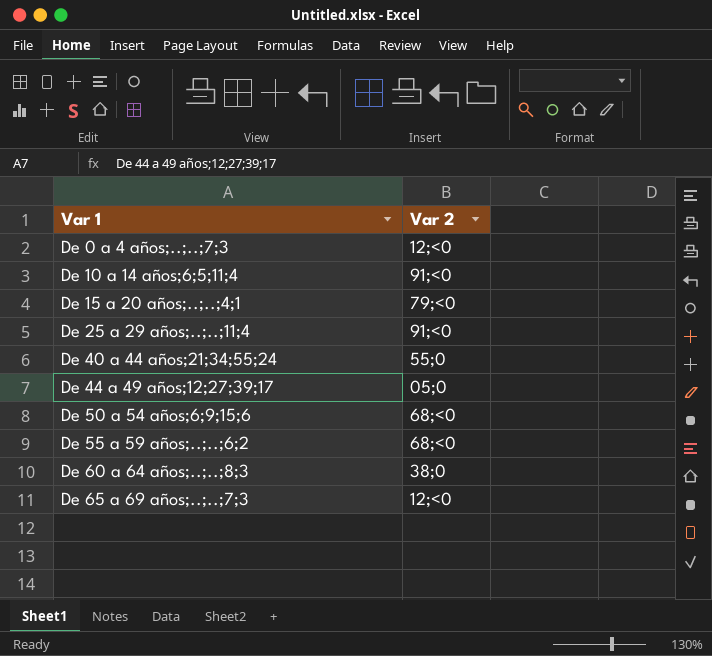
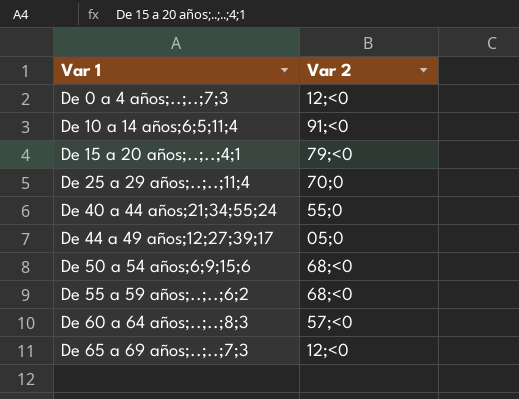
De 25 a 29 años;..;..;11;4 | Var 2: 91;<0 -> 70;0
De 60 a 64 años;..;..;8;3 | Var 2: 38;0 -> 57;<0

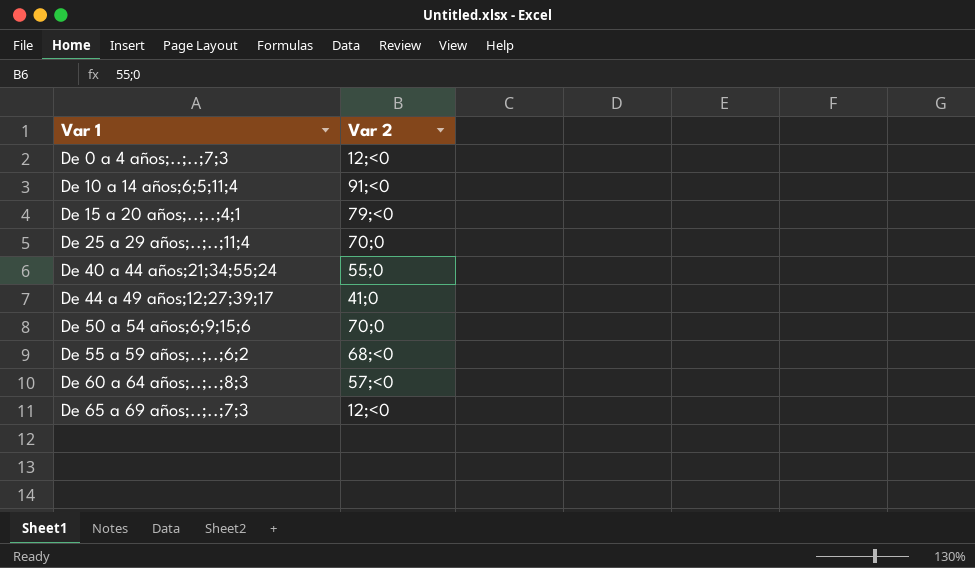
De 44 a 49 años;12;27;39;17 | Var 2: 05;0 -> 41;0
De 50 a 54 años;6;9;15;6 | Var 2: 68;<0 -> 70;0

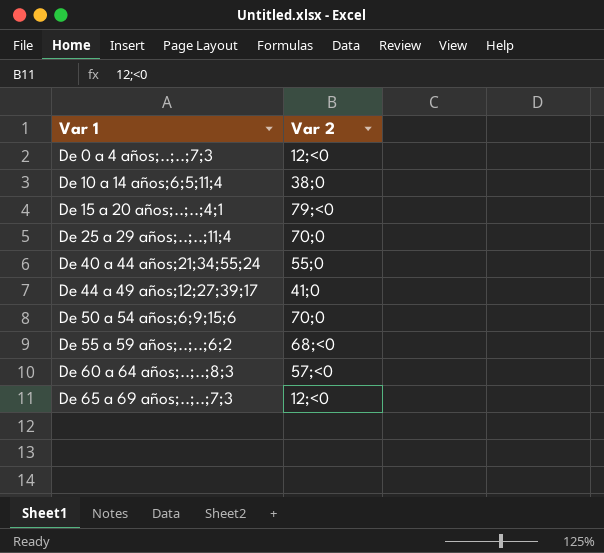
De 10 a 14 años;6;5;11;4 | Var 2: 91;<0 -> 38;0

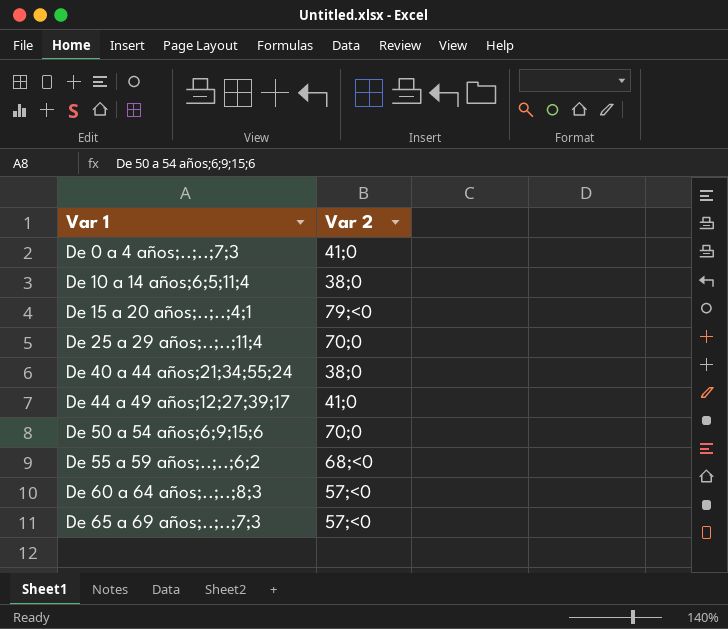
De 0 a 4 años;..;..;7;3 | Var 2: 12;<0 -> 41;0
De 40 a 44 años;21;34;55;24 | Var 2: 55;0 -> 38;0
De 65 a 69 años;..;..;7;3 | Var 2: 12;<0 -> 57;<0

